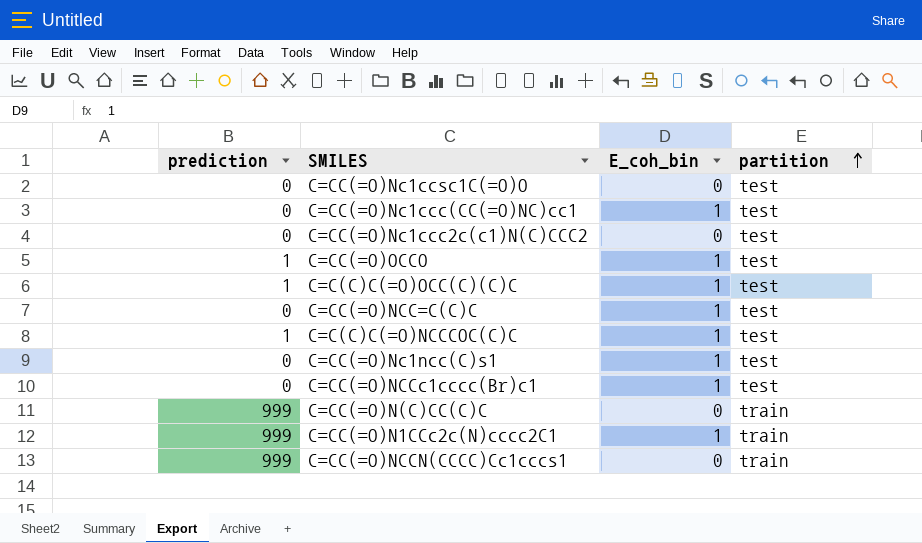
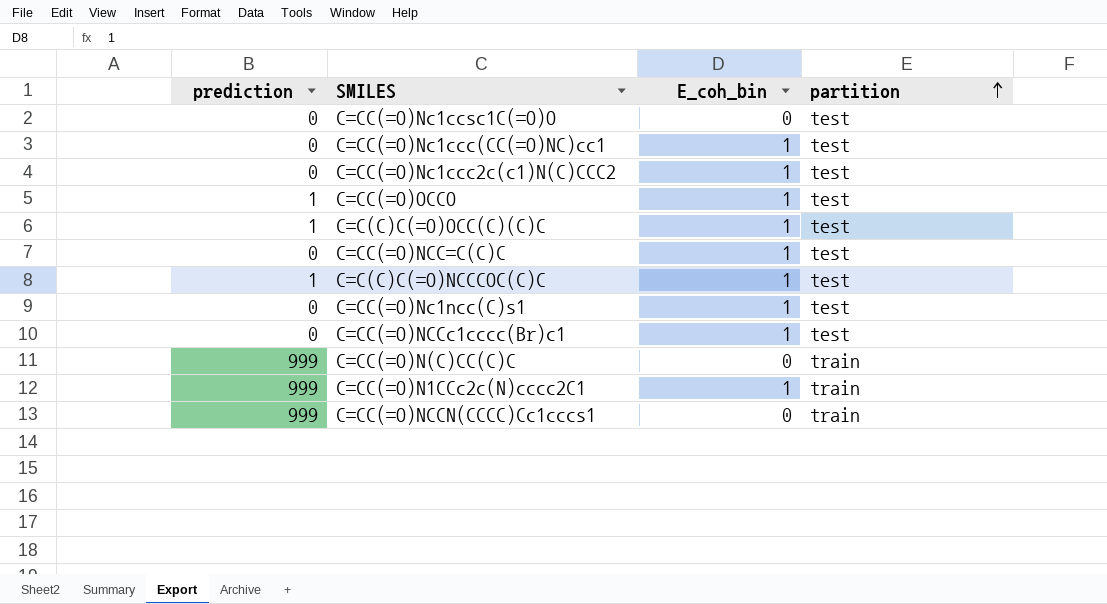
C=CC(=O)Nc1ccc2c(c1)N(C)CCC2 | E_coh_bin: 0 -> 1

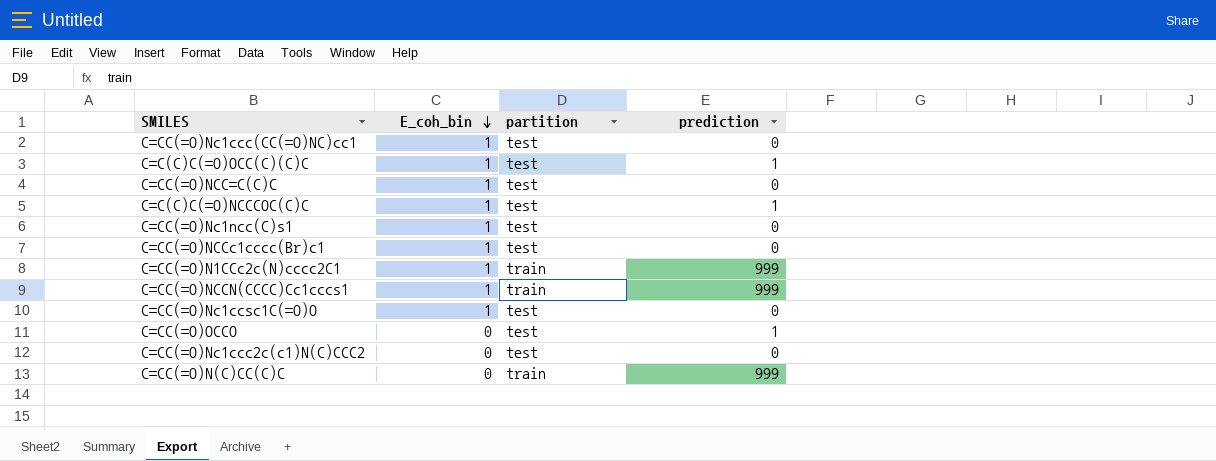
row order: partition ascending -> E_coh_bin descending
column prediction | position: 1 -> 4
C=CC(=O)NCCN(CCCC)Cc1cccs1 | E_coh_bin: 0 -> 1
C=CC(=O)Nc1ccsc1C(=O)O | E_coh_bin: 0 -> 1
C=CC(=O)OCCO | E_coh_bin: 1 -> 0
C=CC(=O)Nc1ccc2c(c1)N(C)CCC2 | E_coh_bin: 1 -> 0

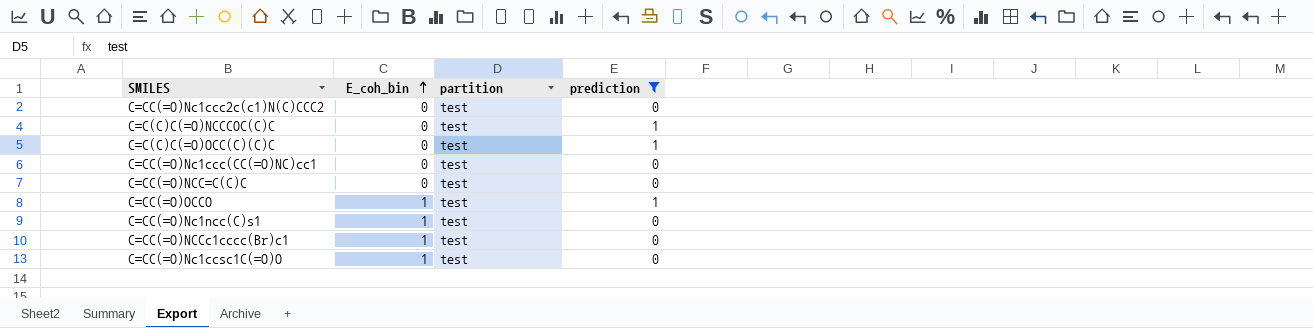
filter: none -> prediction != 999
row order: E_coh_bin descending -> E_coh_bin ascending
C=C(C)C(=O)NCCCOC(C)C | E_coh_bin: 1 -> 0
C=C(C)C(=O)OCC(C)(C)C | E_coh_bin: 1 -> 0
C=CC(=O)Nc1ccc(CC(=O)NC)cc1 | E_coh_bin: 1 -> 0
C=CC(=O)NCC=C(C)C | E_coh_bin: 1 -> 0
C=CC(=O)OCCO | E_coh_bin: 0 -> 1

